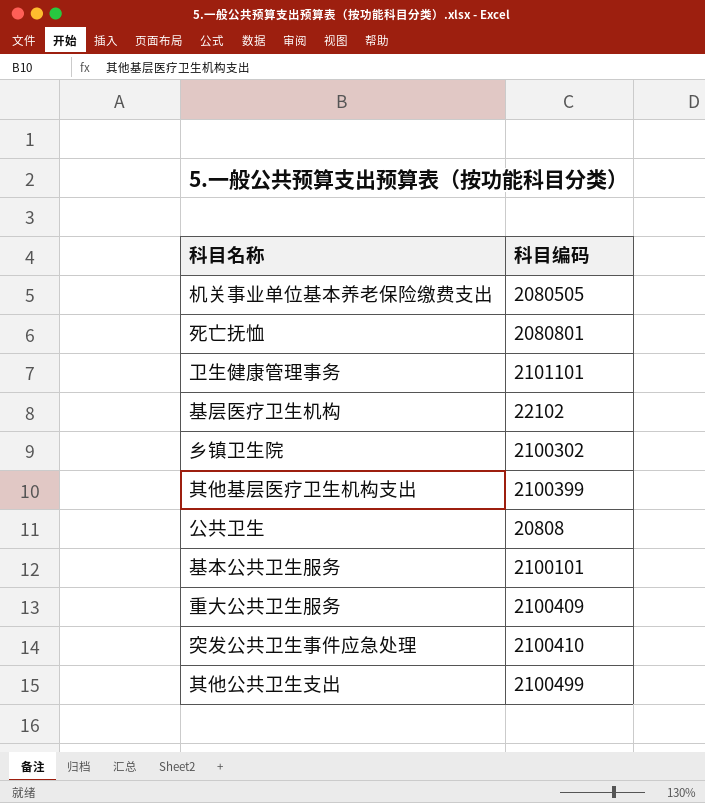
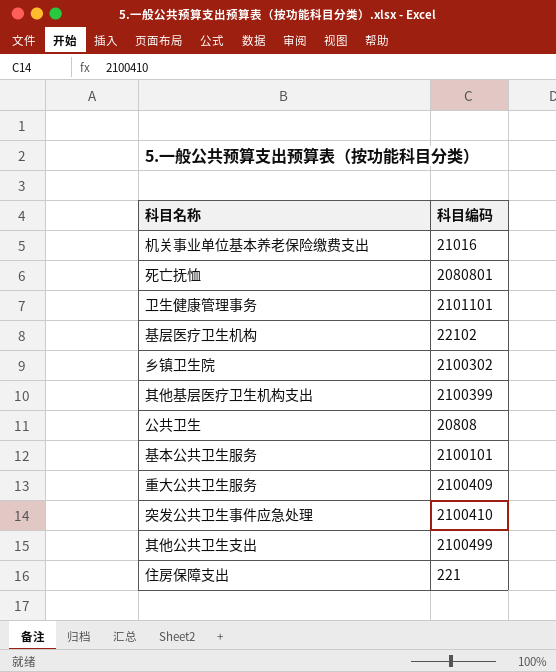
机关事业单位基本养老保险缴费支出 | 科目编码: 2080505 -> 21016
row 住房保障支出: none -> 221

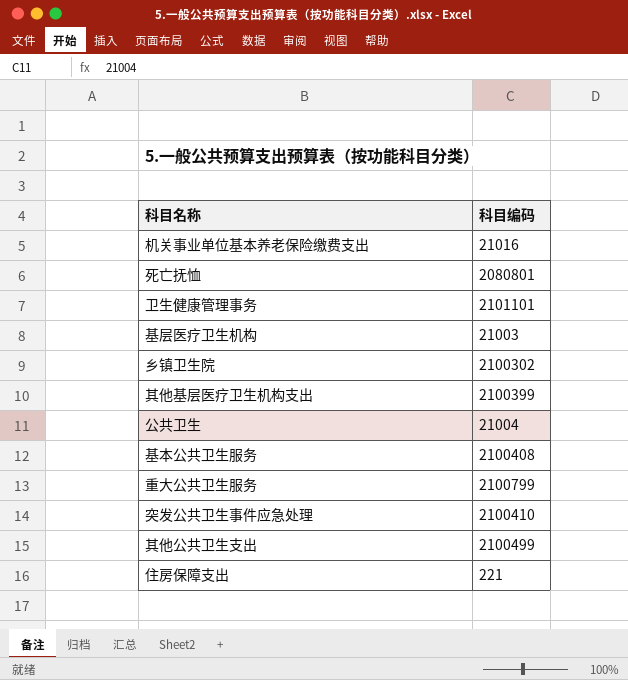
基层医疗卫生机构 | 科目编码: 22102 -> 21003
公共卫生 | 科目编码: 20808 -> 21004
基本公共卫生服务 | 科目编码: 2100101 -> 2100408
重大公共卫生服务 | 科目编码: 2100409 -> 2100799

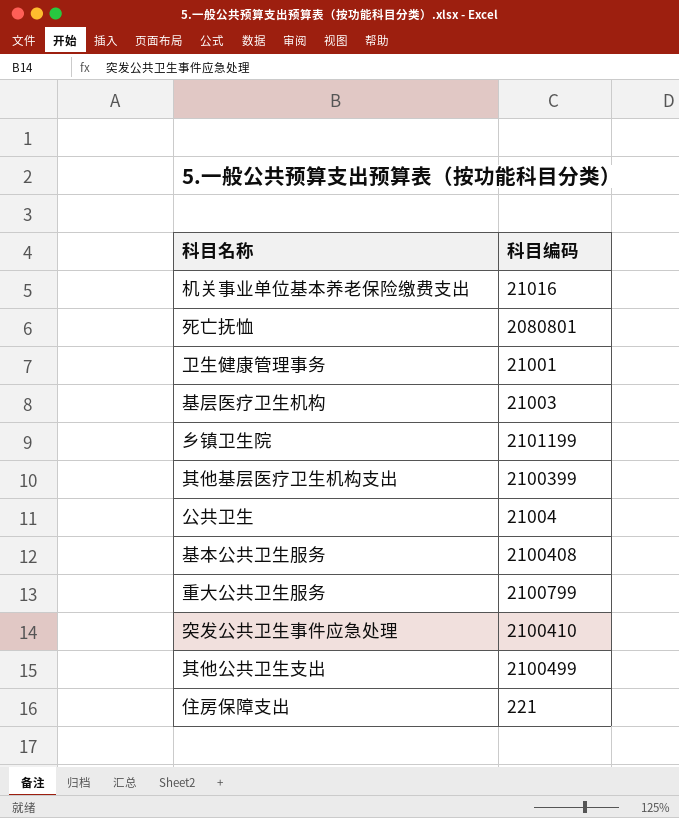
卫生健康管理事务 | 科目编码: 2101101 -> 21001
乡镇卫生院 | 科目编码: 2100302 -> 2101199

